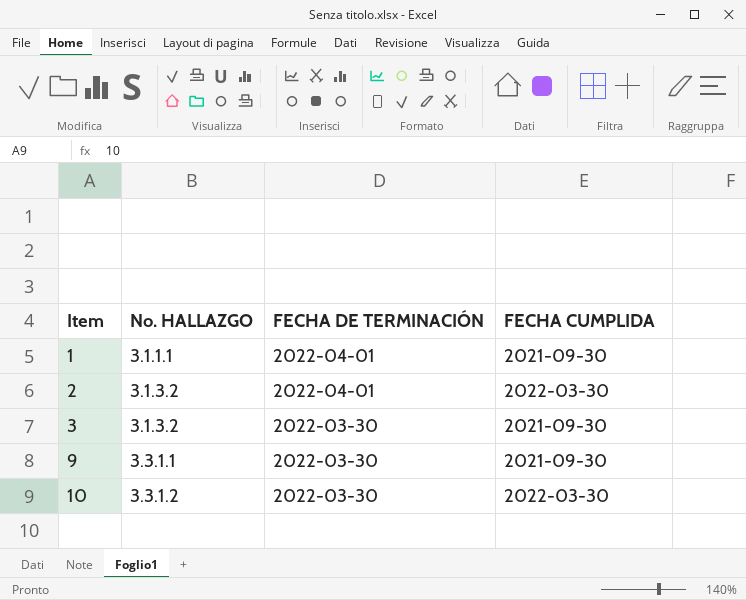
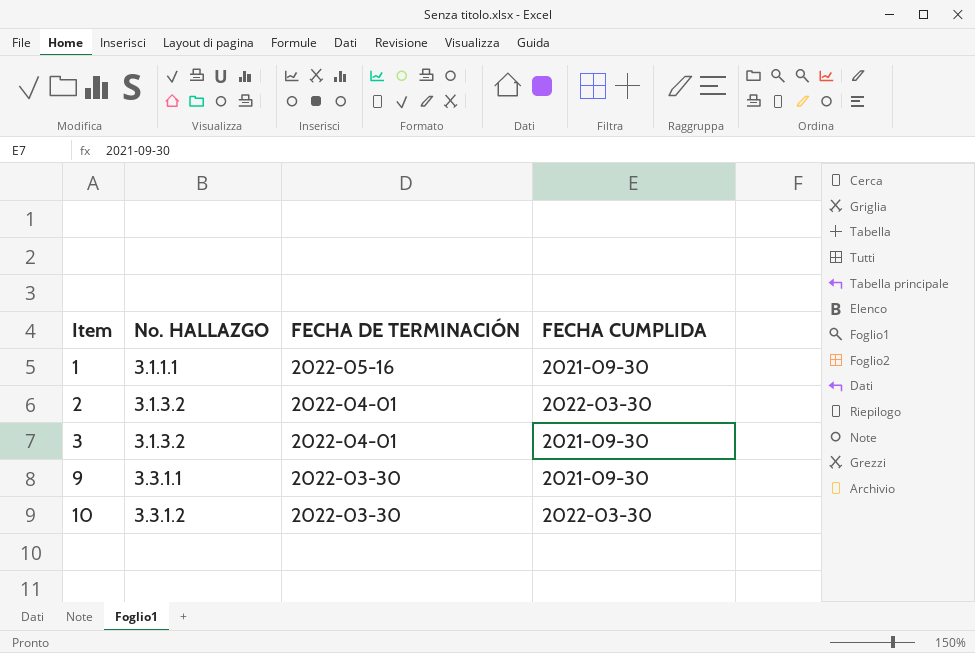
1 | FECHA DE TERMINACIÓN: 2022-04-01 -> 2022-05-16
3 | FECHA DE TERMINACIÓN: 2022-03-30 -> 2022-04-01

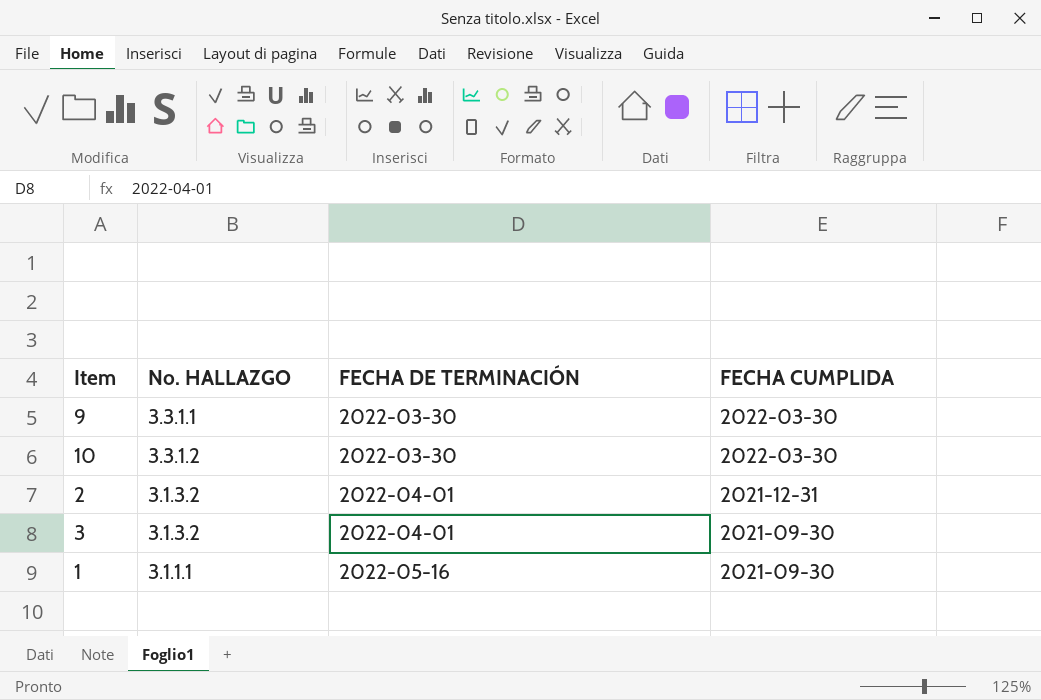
row order: Item ascending -> FECHA DE TERMINACIÓN ascending
9 | FECHA CUMPLIDA: 2021-09-30 -> 2022-03-30
2 | FECHA CUMPLIDA: 2022-03-30 -> 2021-12-31

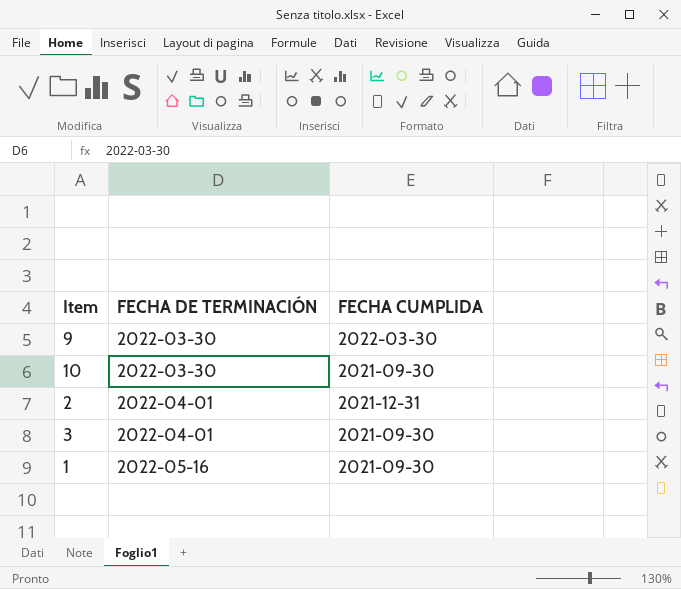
column No. HALLAZGO | position: 2 -> none
10 | FECHA CUMPLIDA: 2022-03-30 -> 2021-09-30

